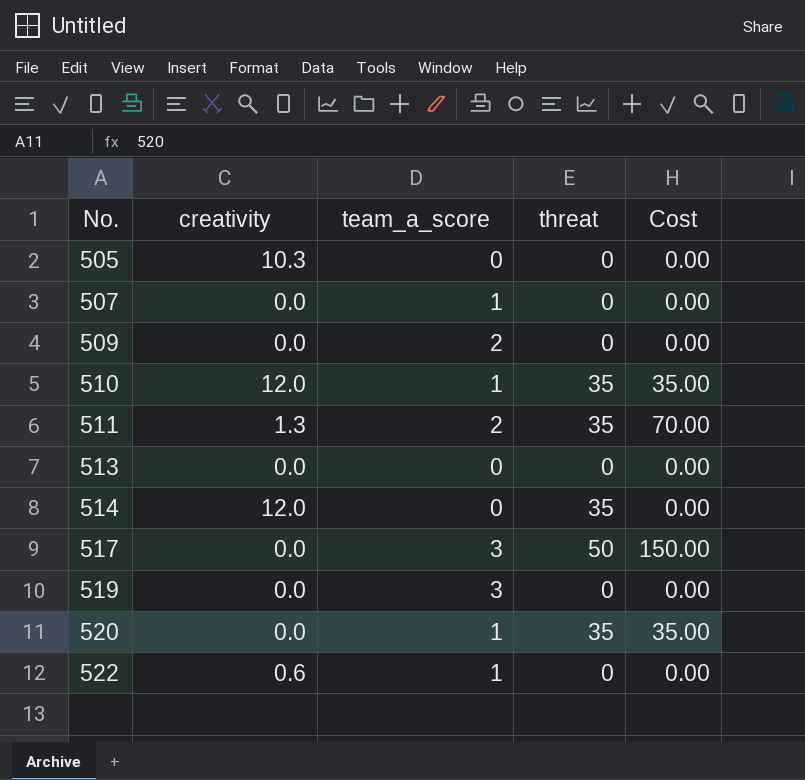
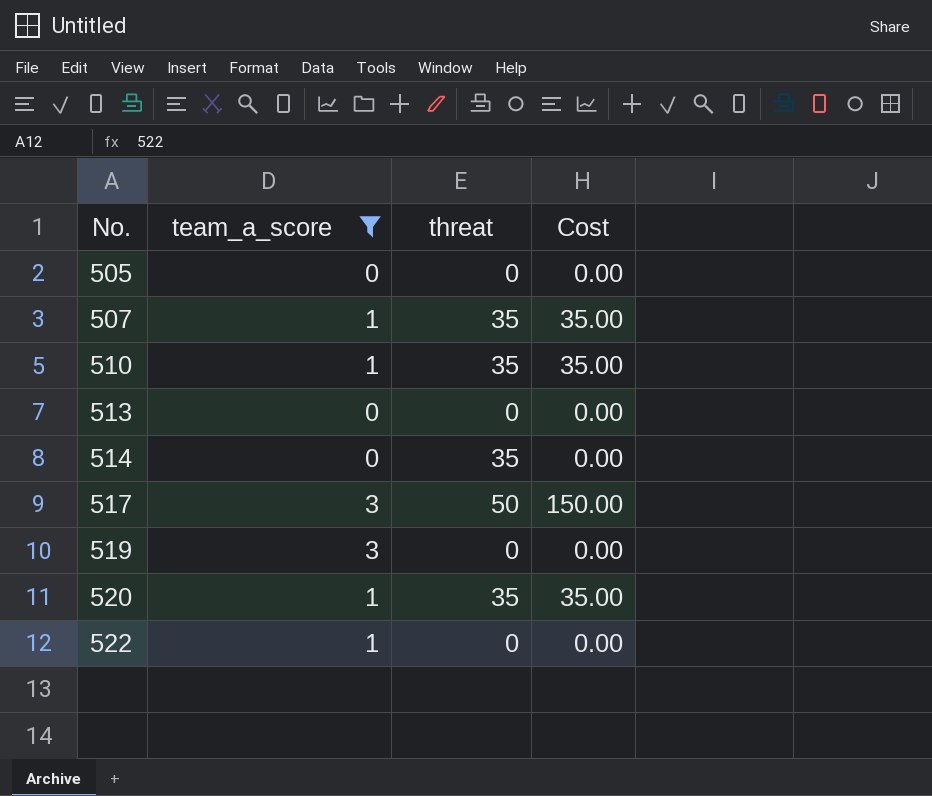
filter: none -> team_a_score != 2
column creativity | position: 2 -> none
507 | threat: 0 -> 35
507 | Cost: 0.00 -> 35.00

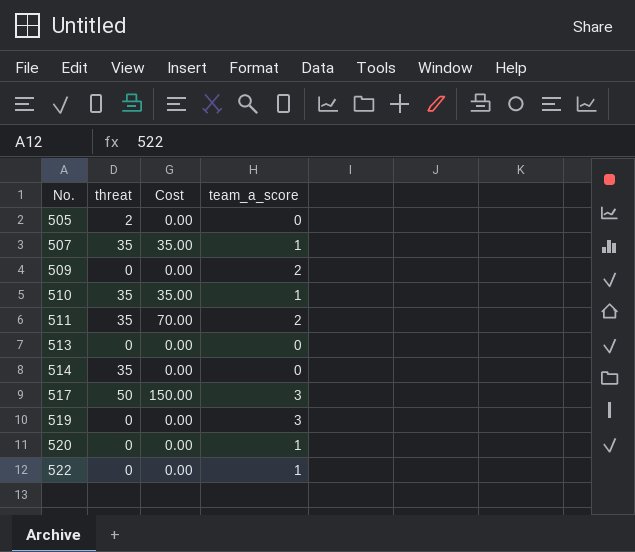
filter: team_a_score != 2 -> none
column team_a_score | position: 2 -> 4
505 | threat: 0 -> 2
520 | threat: 35 -> 0
520 | Cost: 35.00 -> 0.00

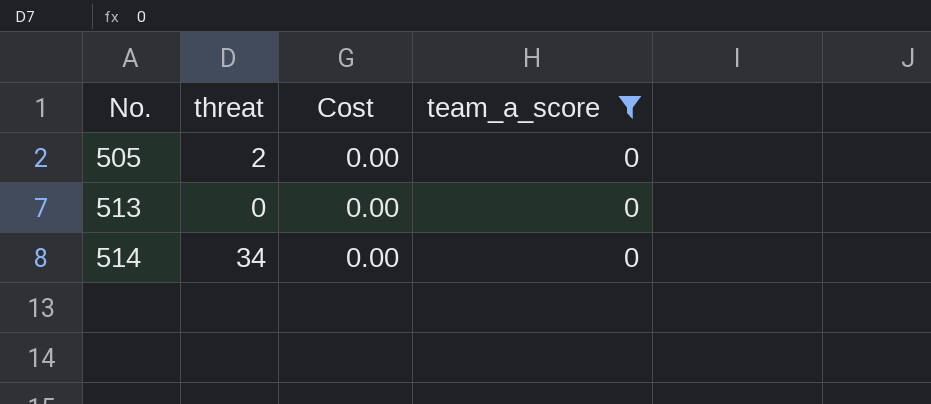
filter: none -> team_a_score = 0
514 | threat: 35 -> 34

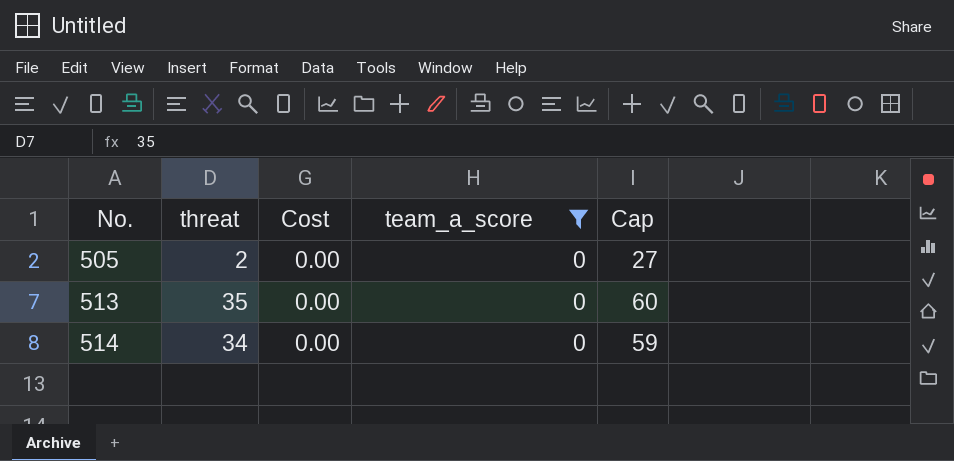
column Cap | formula: none -> [threat] + 25
513 | threat: 0 -> 35

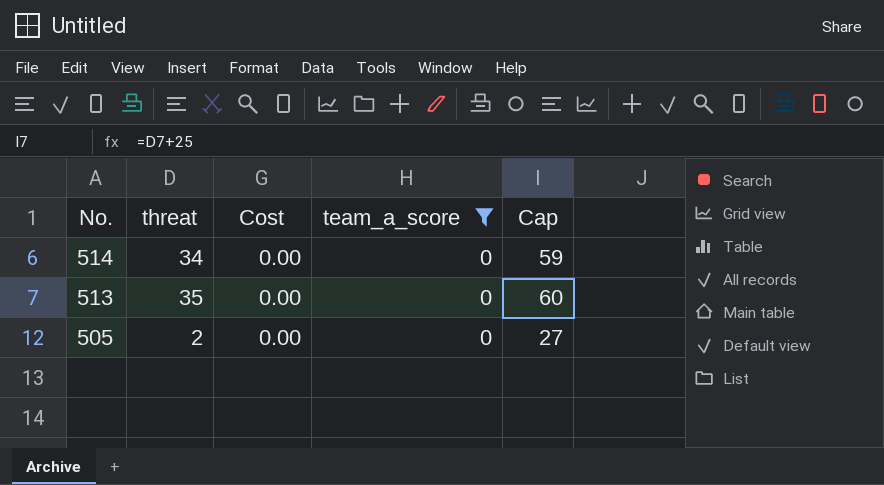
row order: No. ascending -> No. descending

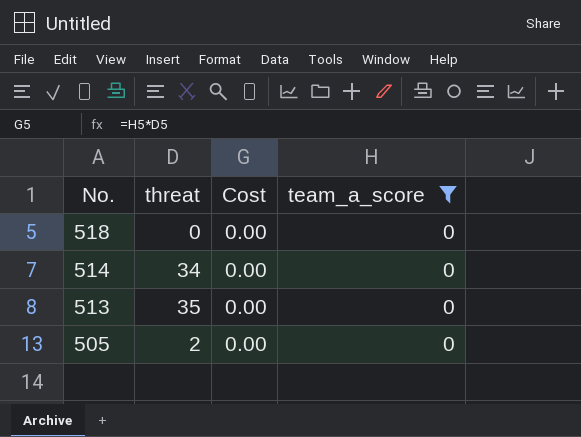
column Cap | formula: [threat] + 25 -> none
row 518: none -> 0 | 0.00 | 0

